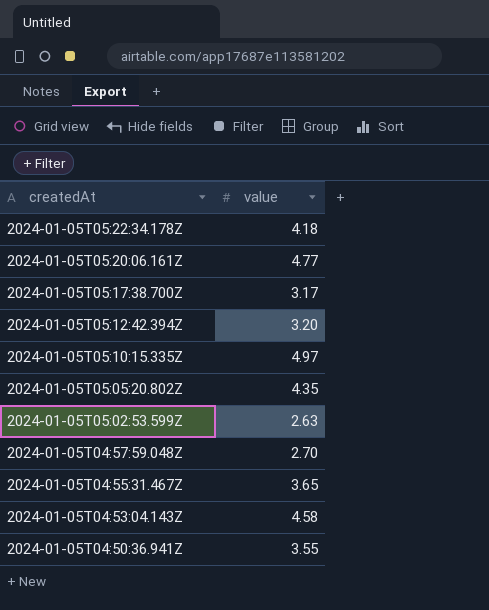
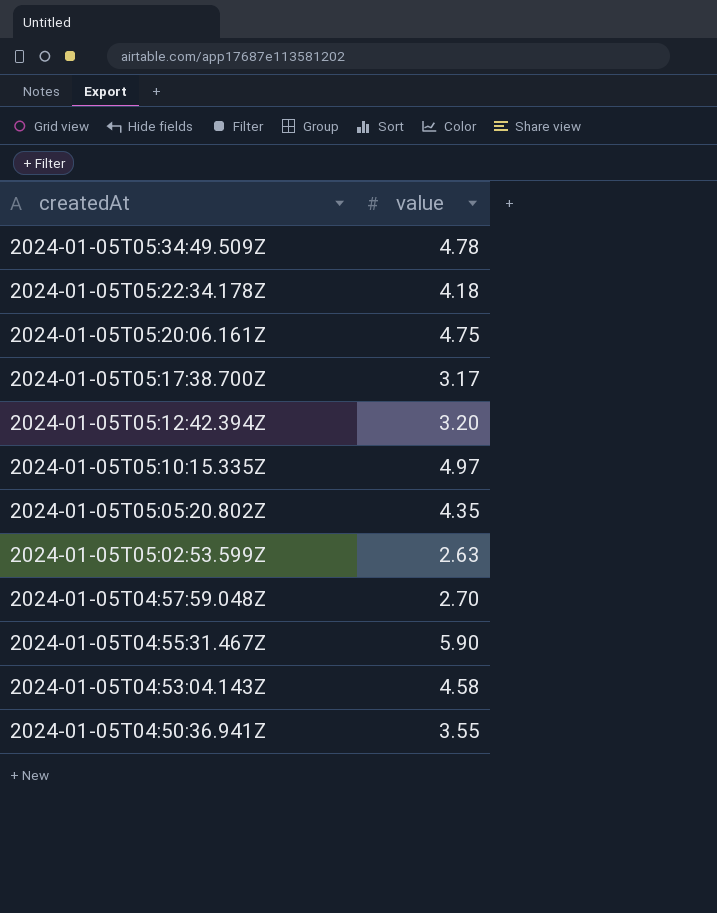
row 2024-01-05T05:34:49.509Z: none -> 4.78
2024-01-05T05:20:06.161Z | value: 4.77 -> 4.75
2024-01-05T04:55:31.467Z | value: 3.65 -> 5.90

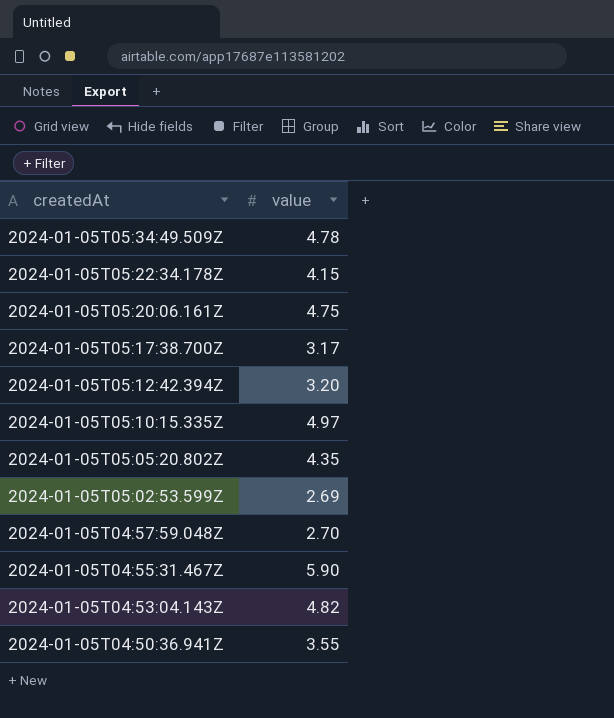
2024-01-05T05:22:34.178Z | value: 4.18 -> 4.15
2024-01-05T05:02:53.599Z | value: 2.63 -> 2.69
2024-01-05T04:53:04.143Z | value: 4.58 -> 4.82

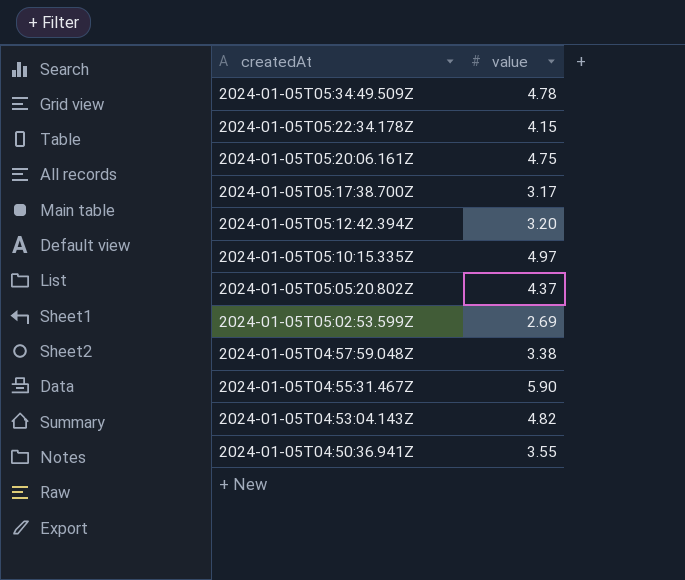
2024-01-05T05:05:20.802Z | value: 4.35 -> 4.37
2024-01-05T04:57:59.048Z | value: 2.70 -> 3.38

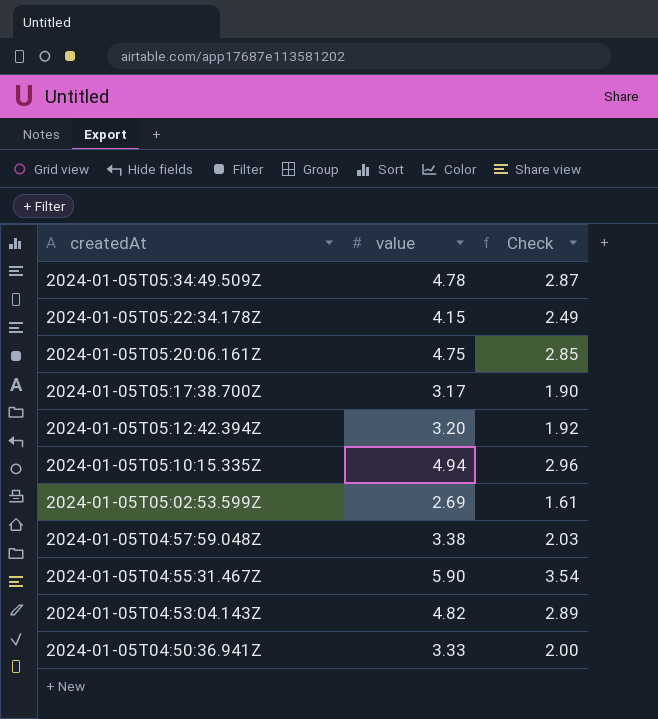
column Check | formula: none -> [value] * 0.6
row 2024-01-05T05:05:20.802Z: 4.37 -> none
2024-01-05T05:10:15.335Z | value: 4.97 -> 4.94
2024-01-05T04:50:36.941Z | value: 3.55 -> 3.33

